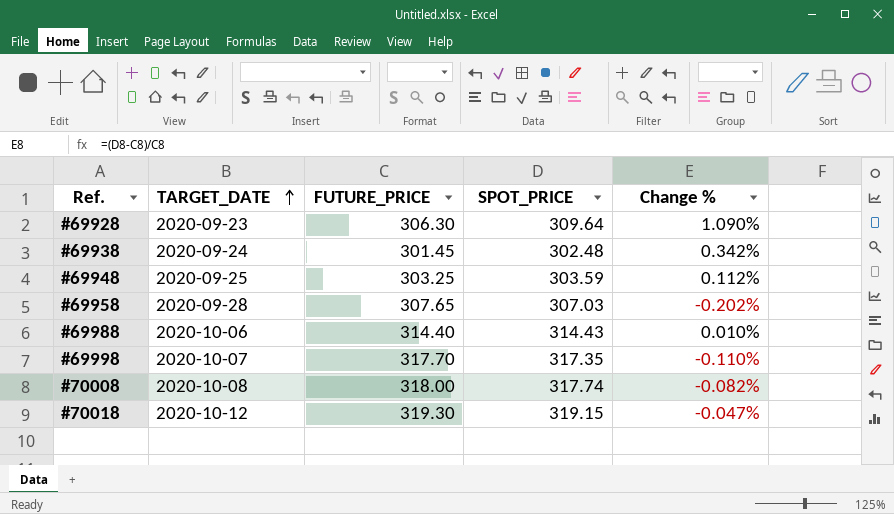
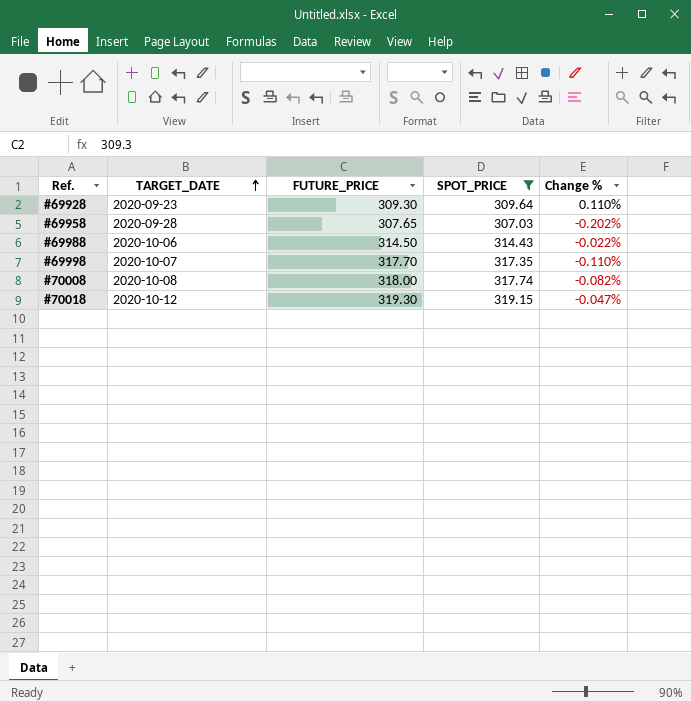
filter: none -> SPOT_PRICE >= 307.03
#69928 | FUTURE_PRICE: 306.30 -> 309.30
#69928 | Change %: 1.090% -> 0.110%
#69988 | FUTURE_PRICE: 314.40 -> 314.50
#69988 | Change %: 0.010% -> -0.022%

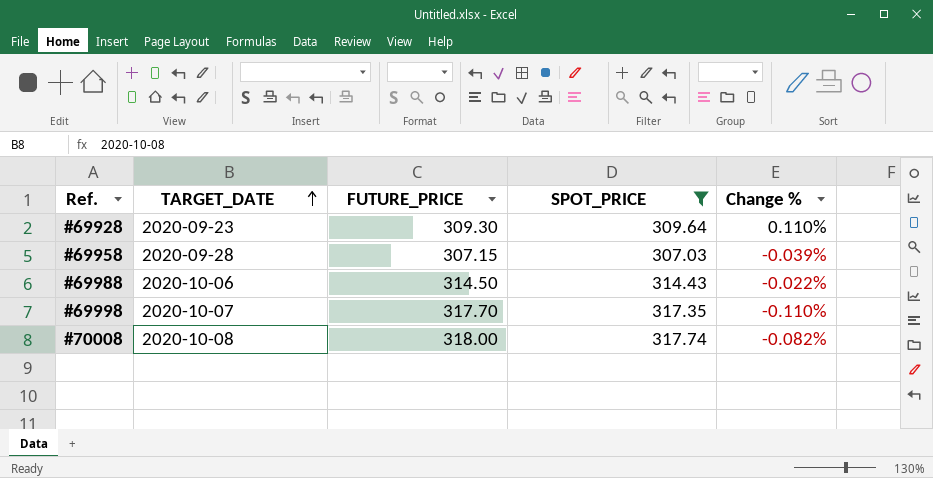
row #70018: 2020-10-12 | 319.30 | 319.15 | -0.047% -> none
#69958 | FUTURE_PRICE: 307.65 -> 307.15
#69958 | Change %: -0.202% -> -0.039%

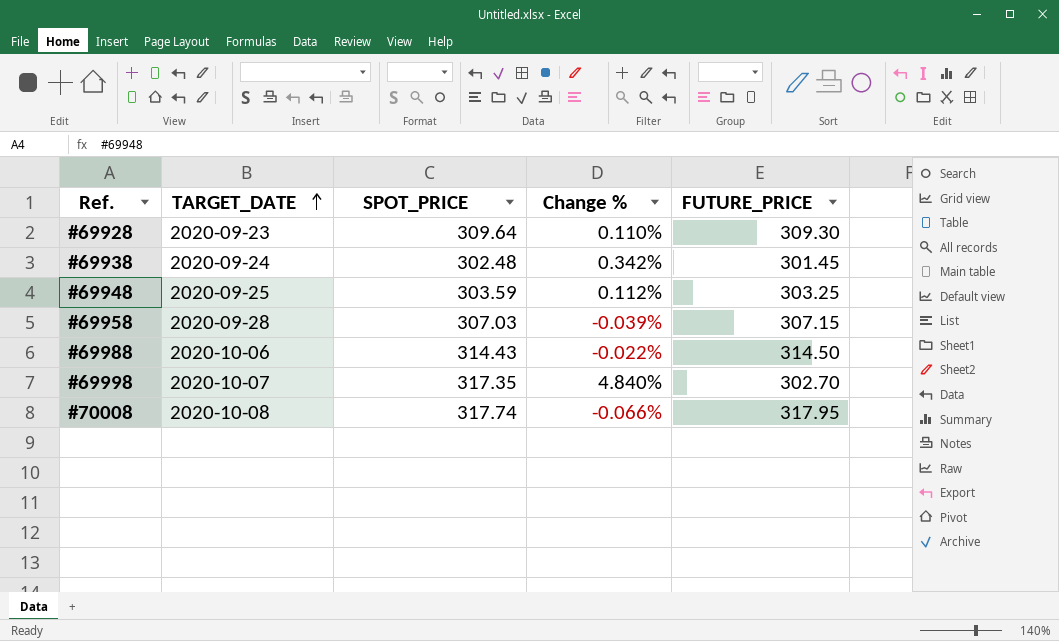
filter: SPOT_PRICE >= 307.03 -> none
column FUTURE_PRICE | position: 3 -> 5
#69998 | Change %: -0.110% -> 4.840%
#69998 | FUTURE_PRICE: 317.70 -> 302.70
#70008 | Change %: -0.082% -> -0.066%
#70008 | FUTURE_PRICE: 318.00 -> 317.95

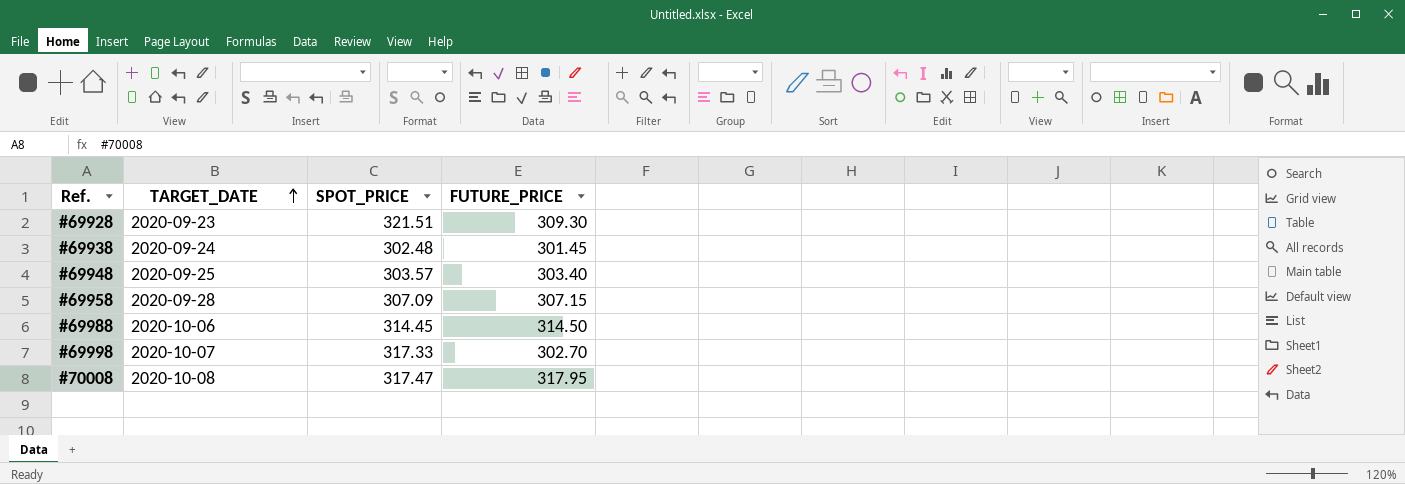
column Change % | formula: ([SPOT_PRICE] - [FUTURE_PRICE]) / [FUTURE_PRICE] -> none
#69928 | SPOT_PRICE: 309.64 -> 321.51
#69948 | SPOT_PRICE: 303.59 -> 303.57
#69948 | FUTURE_PRICE: 303.25 -> 303.40
#69958 | SPOT_PRICE: 307.03 -> 307.09
#69988 | SPOT_PRICE: 314.43 -> 314.45
#69998 | SPOT_PRICE: 317.35 -> 317.33
#70008 | SPOT_PRICE: 317.74 -> 317.47

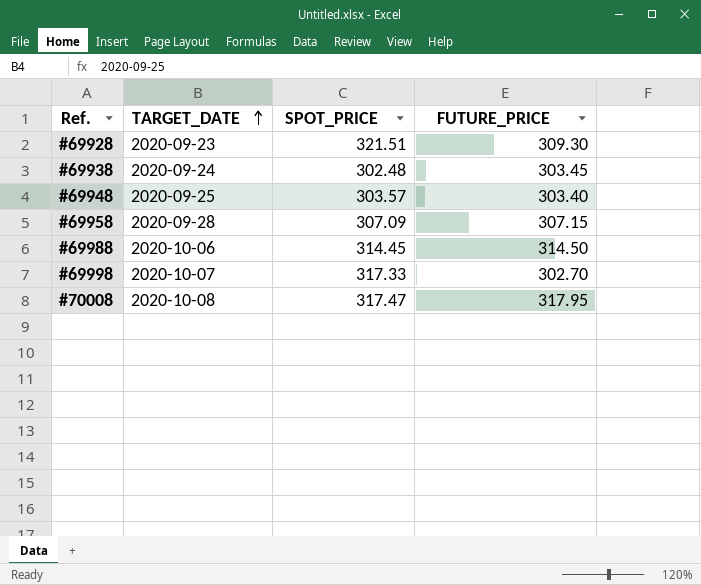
#69938 | FUTURE_PRICE: 301.45 -> 303.45

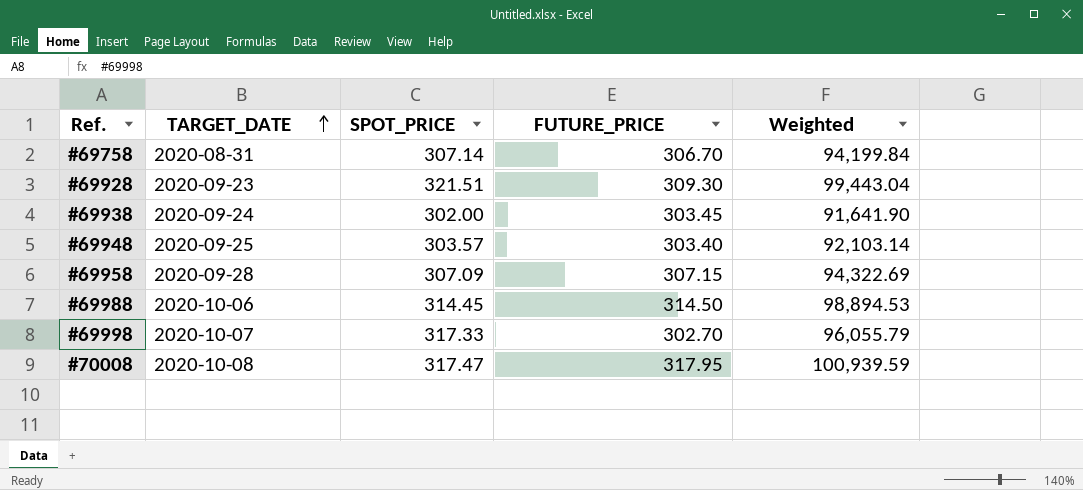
column Weighted | formula: none -> [SPOT_PRICE] * [FUTURE_PRICE]
row #69758: none -> 2020-08-31 | 307.14 | 306.70 | 94,199.84
#69938 | SPOT_PRICE: 302.48 -> 302.00

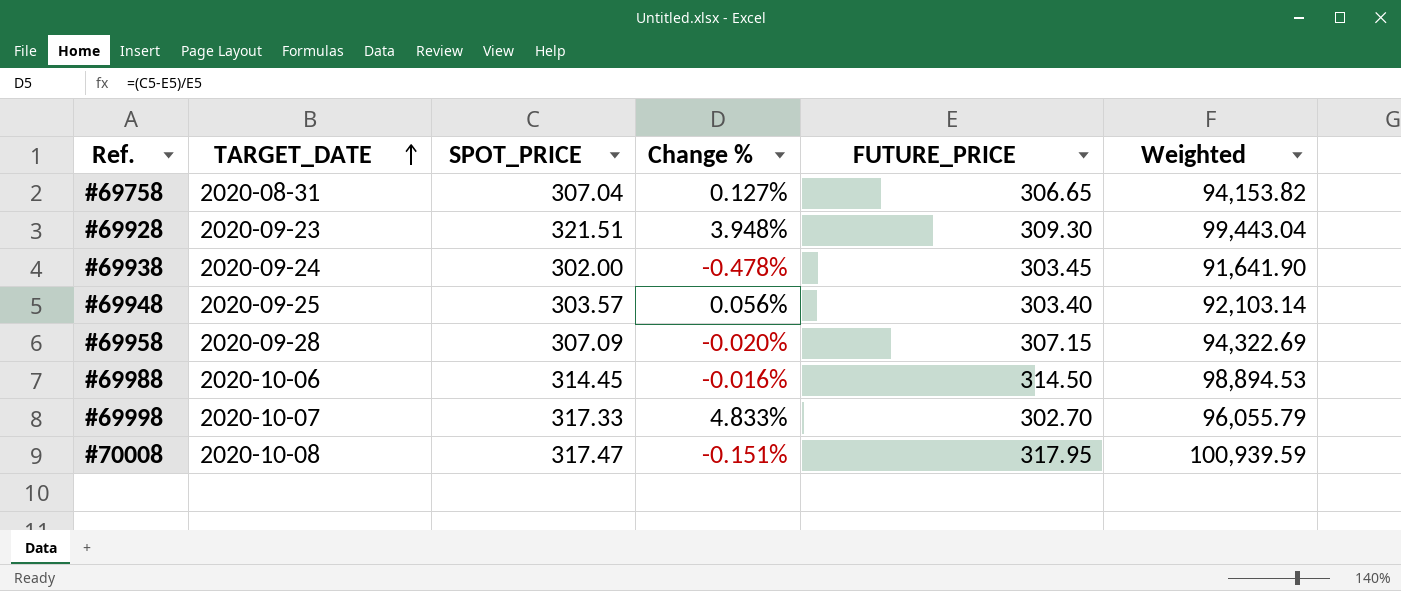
column Change % | formula: none -> ([SPOT_PRICE] - [FUTURE_PRICE]) / [FUTURE_PRICE]
#69758 | SPOT_PRICE: 307.14 -> 307.04
#69758 | FUTURE_PRICE: 306.70 -> 306.65
#69758 | Weighted: 94,199.84 -> 94,153.82

